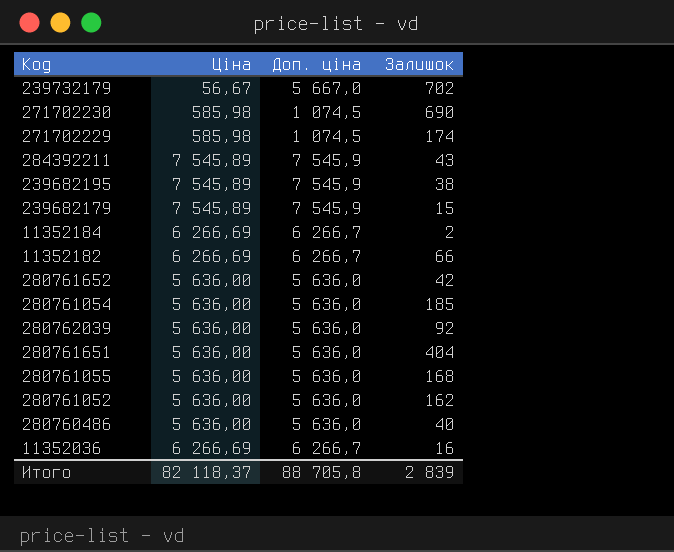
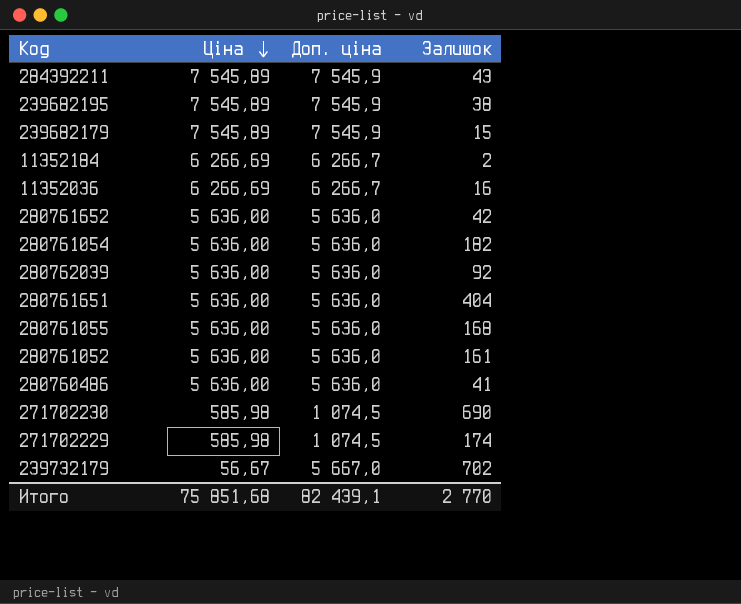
row order: none -> Ціна descending
row 11352182: 6 266,69 | 6 266,7 | 66 -> none
280761054 | Залишок: 185 -> 182
280761052 | Залишок: 162 -> 161
280760486 | Залишок: 40 -> 41
Итого | Ціна: 82 118,37 -> 75 851,68
Итого | Доп. ціна: 88 705,8 -> 82 439,1
Итого | Залишок: 2 839 -> 2 770

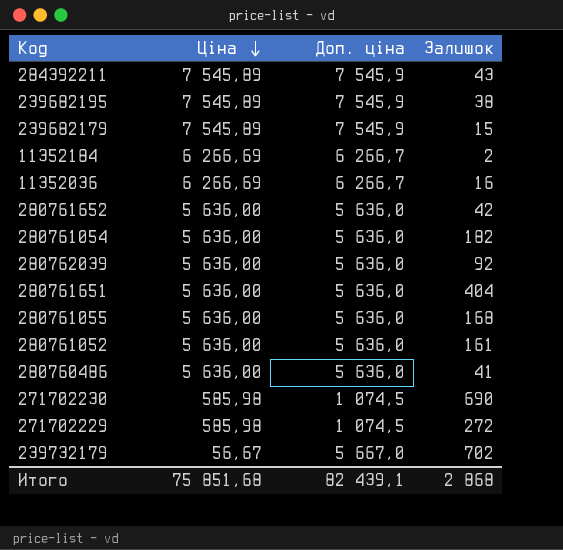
271702229 | Залишок: 174 -> 272
Итого | Залишок: 2 770 -> 2 868

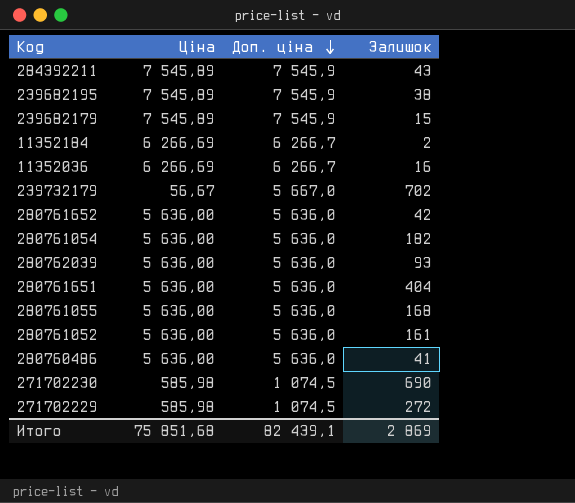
row order: Ціна descending -> Доп. ціна descending
280762039 | Залишок: 92 -> 93
Итого | Залишок: 2 868 -> 2 869

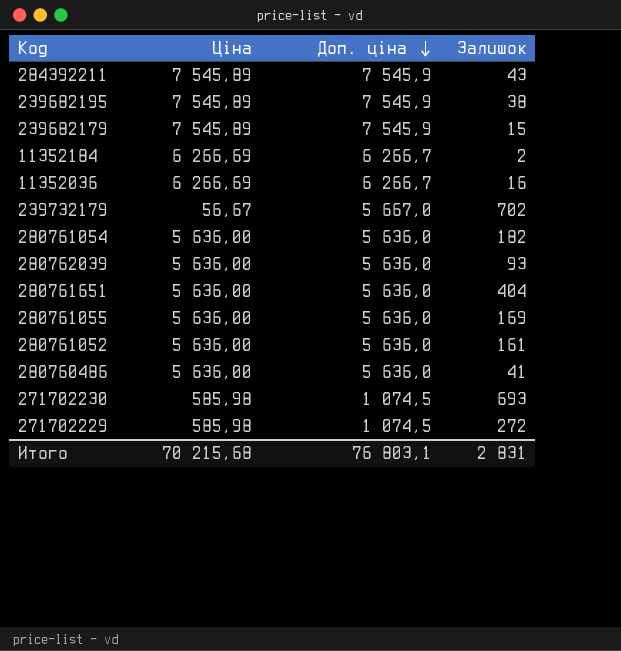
row 280761652: 5 636,00 | 5 636,0 | 42 -> none
280761055 | Залишок: 168 -> 169
271702230 | Залишок: 690 -> 693
Итого | Ціна: 75 851,68 -> 70 215,68
Итого | Доп. ціна: 82 439,1 -> 76 803,1
Итого | Залишок: 2 869 -> 2 831

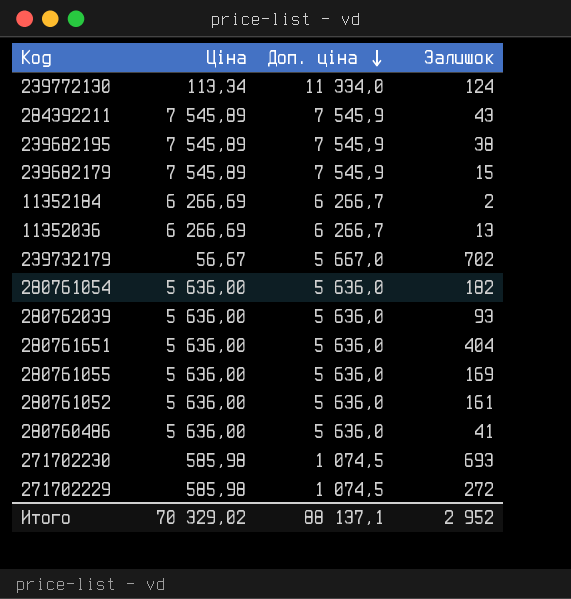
row 239772130: none -> 113,34 | 11 334,0 | 124
11352036 | Залишок: 16 -> 13
Итого | Ціна: 70 215,68 -> 70 329,02
Итого | Доп. ціна: 76 803,1 -> 88 137,1
Итого | Залишок: 2 831 -> 2 952

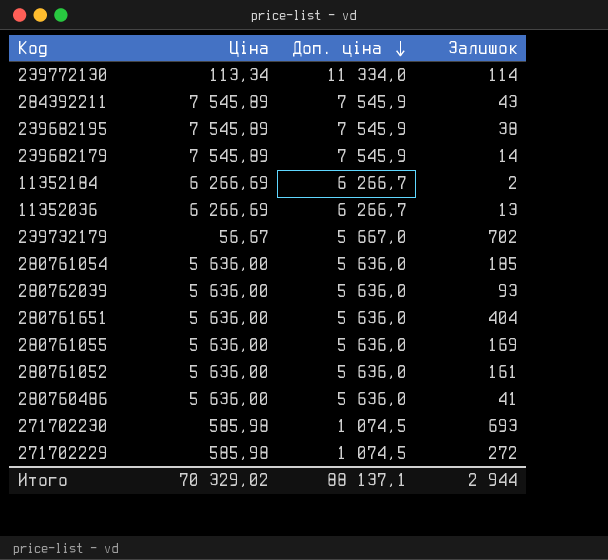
239772130 | Залишок: 124 -> 114
239682179 | Залишок: 15 -> 14
280761054 | Залишок: 182 -> 185
Итого | Залишок: 2 952 -> 2 944

